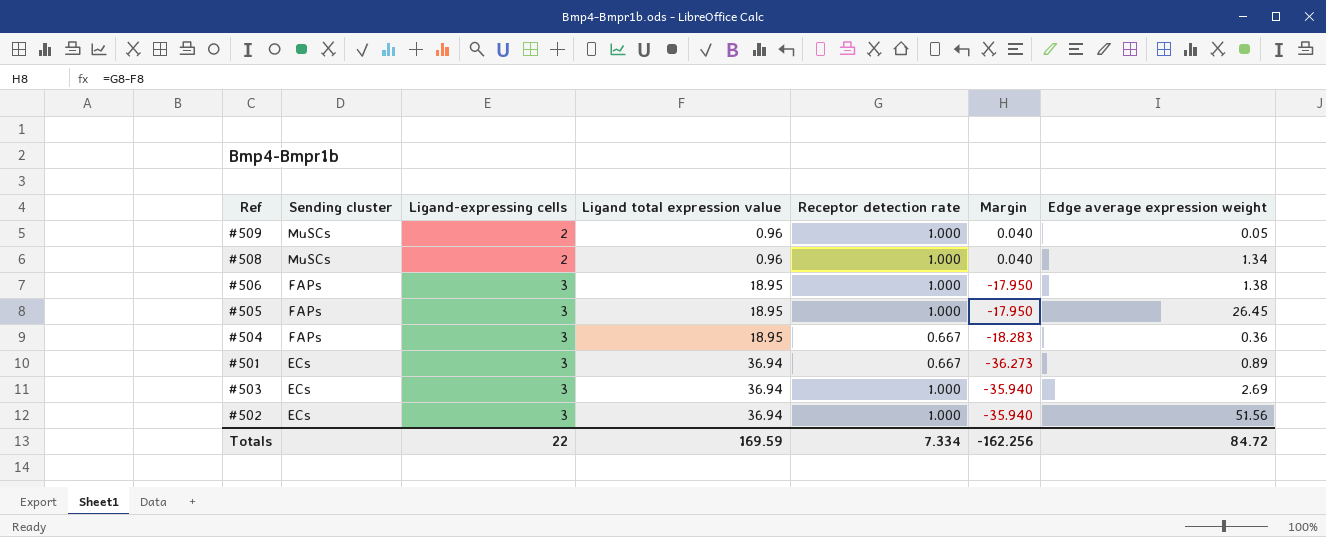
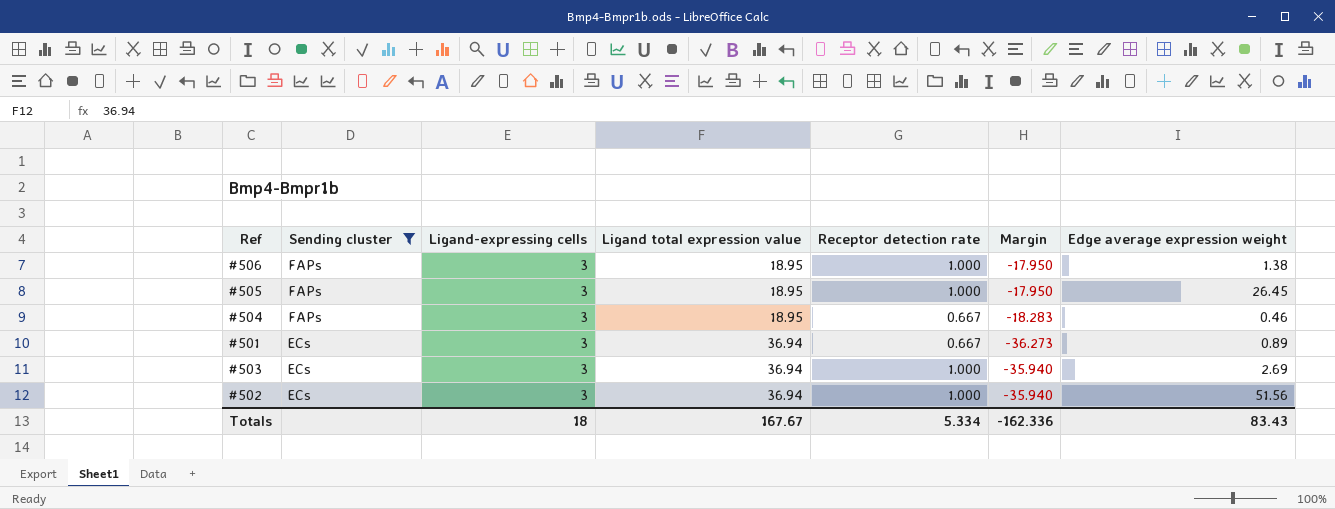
filter: none -> Sending cluster != MuSCs
#504 | Edge average expression weight: 0.36 -> 0.46
Totals | Ligand-expressing cells: 22 -> 18
Totals | Ligand total expression value: 169.59 -> 167.67
Totals | Receptor detection rate: 7.334 -> 5.334
Totals | Margin: -162.256 -> -162.336
Totals | Edge average expression weight: 84.72 -> 83.43

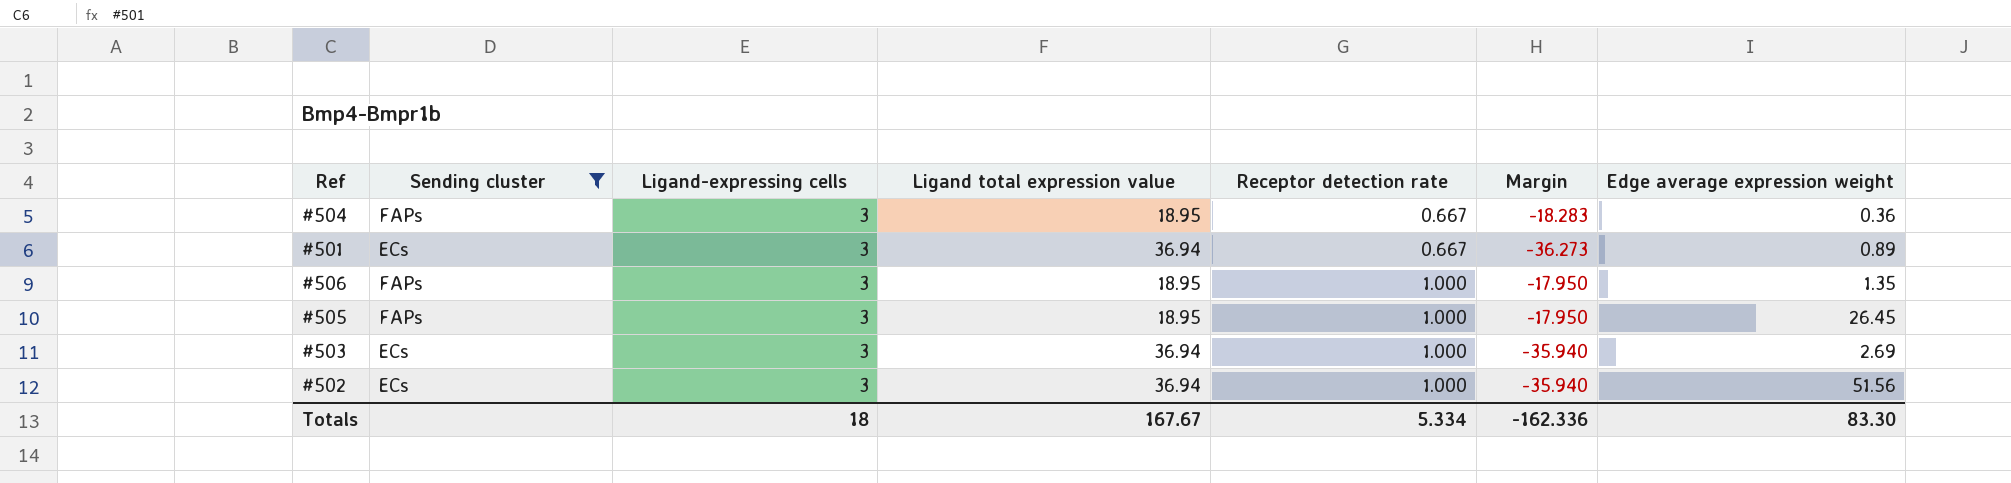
row order: Sending cluster descending -> Receptor detection rate ascending
#504 | Edge average expression weight: 0.46 -> 0.36
#506 | Edge average expression weight: 1.38 -> 1.35
Totals | Edge average expression weight: 83.43 -> 83.30

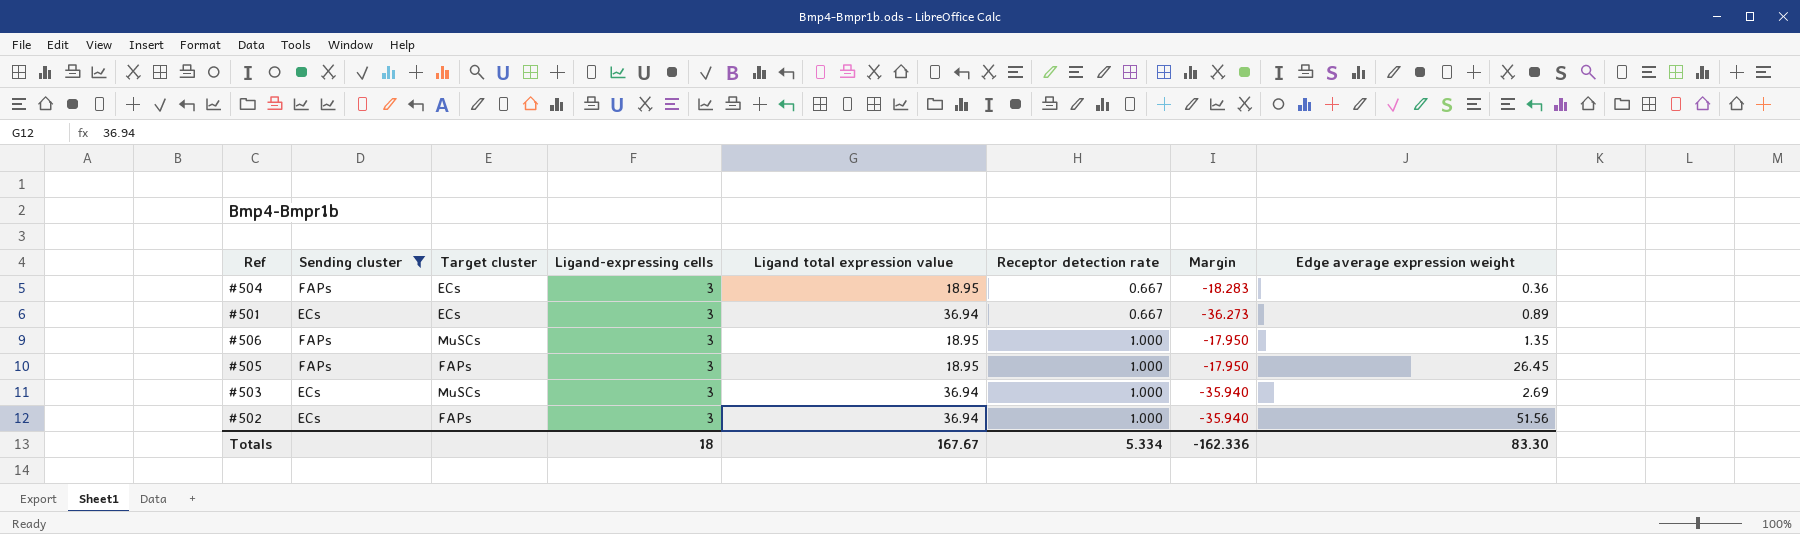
column Target cluster | position: none -> 3

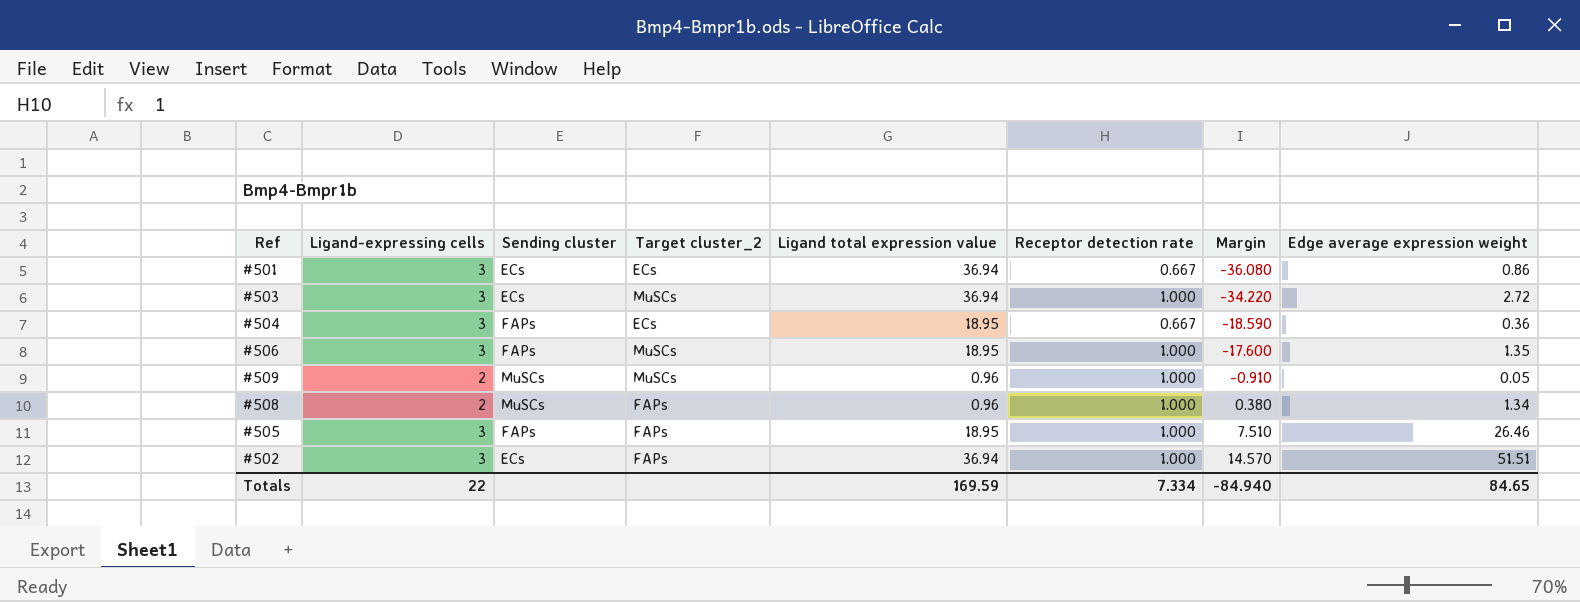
filter: Sending cluster != MuSCs -> none
row order: Receptor detection rate ascending -> Margin ascending
column Ligand-expressing cells | position: 4 -> 2
column name: Target cluster -> Target cluster_2
column Margin | formula: [Receptor detection rate] - [Ligand total expression value] -> [Edge average expression weight] - [Ligand total expression value]
#501 | Edge average expression weight: 0.89 -> 0.86
#503 | Edge average expression weight: 2.69 -> 2.72
#505 | Edge average expression weight: 26.45 -> 26.46
#502 | Edge average expression weight: 51.56 -> 51.51
Totals | Ligand-expressing cells: 18 -> 22
Totals | Ligand total expression value: 167.67 -> 169.59
Totals | Receptor detection rate: 5.334 -> 7.334
Totals | Margin: -162.336 -> -84.940
Totals | Edge average expression weight: 83.30 -> 84.65

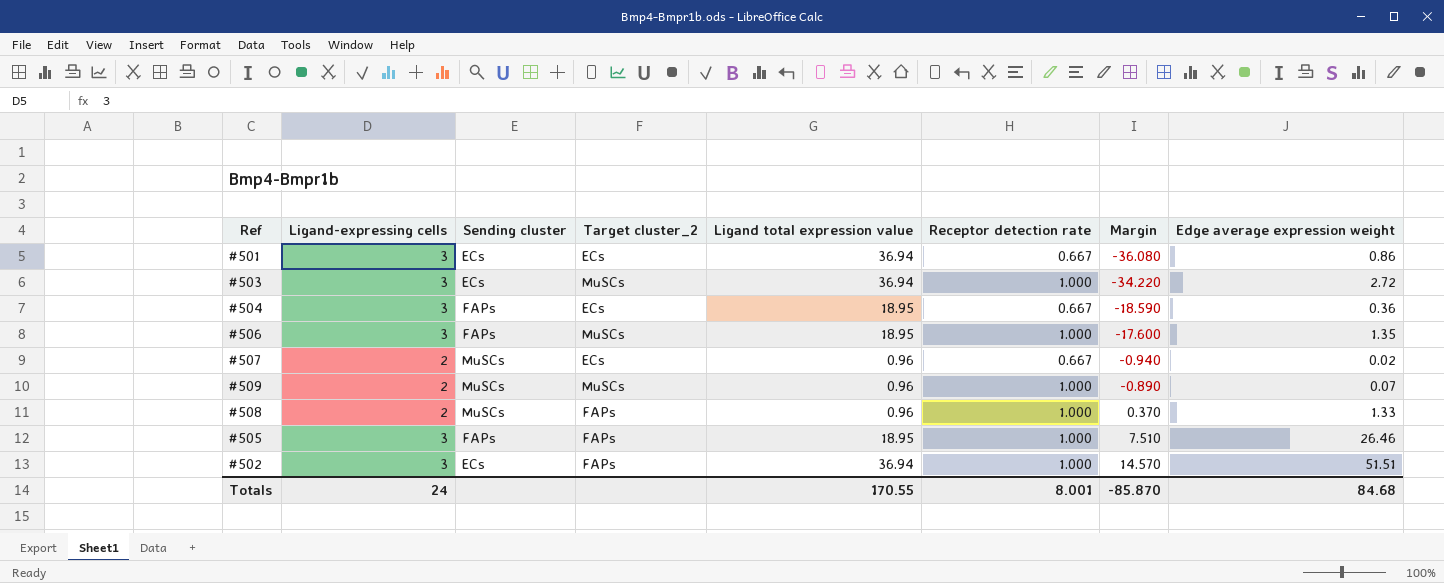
row #507: none -> 2 | MuSCs | ECs | 0.96 | 0.667 | -0.940 | 0.02
#509 | Margin: -0.910 -> -0.890
#509 | Edge average expression weight: 0.05 -> 0.07
#508 | Margin: 0.380 -> 0.370
#508 | Edge average expression weight: 1.34 -> 1.33
Totals | Ligand-expressing cells: 22 -> 24
Totals | Ligand total expression value: 169.59 -> 170.55
Totals | Receptor detection rate: 7.334 -> 8.001
Totals | Margin: -84.940 -> -85.870
Totals | Edge average expression weight: 84.65 -> 84.68

